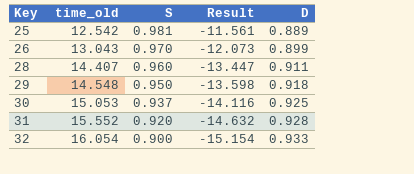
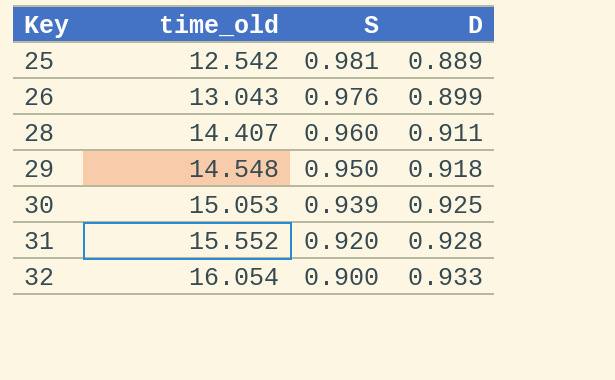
column Result | formula: [S] - [time_old] -> none
26 | S: 0.970 -> 0.976
30 | S: 0.937 -> 0.939

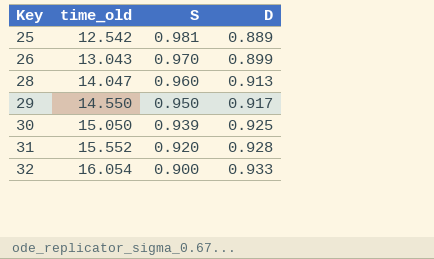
26 | S: 0.976 -> 0.970
28 | time_old: 14.407 -> 14.047
28 | D: 0.911 -> 0.913
29 | time_old: 14.548 -> 14.550
29 | D: 0.918 -> 0.917
30 | time_old: 15.053 -> 15.050

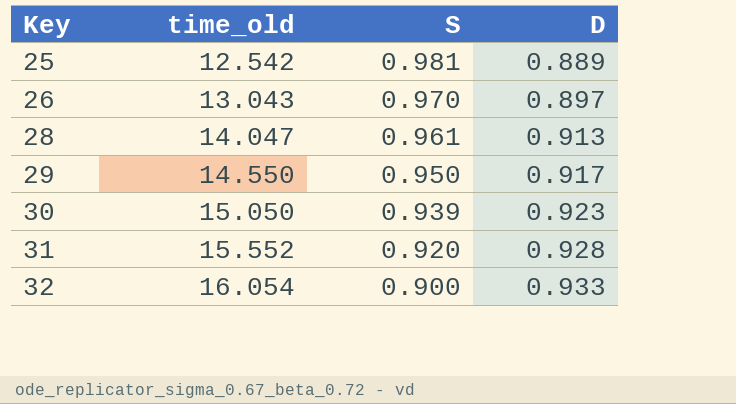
26 | D: 0.899 -> 0.897
28 | S: 0.960 -> 0.961
30 | D: 0.925 -> 0.923

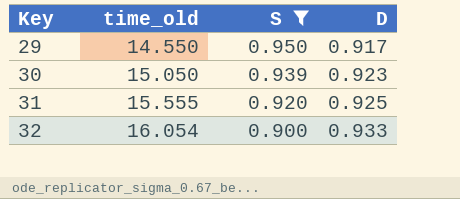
filter: none -> S <= 0.950
31 | time_old: 15.552 -> 15.555
31 | D: 0.928 -> 0.925

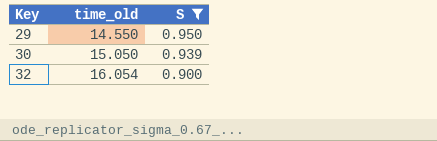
column D | position: 4 -> none
row 31: 15.555 | 0.920 | 0.925 -> none

